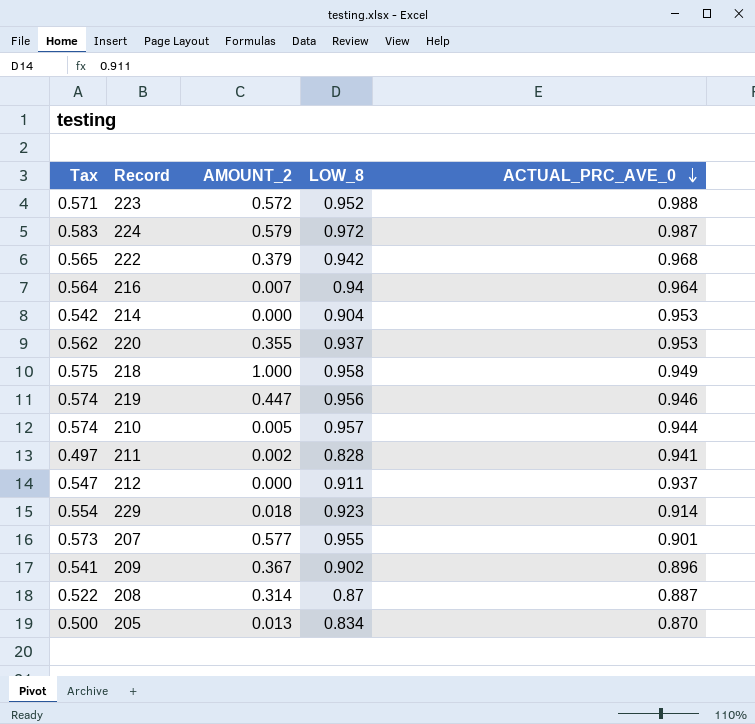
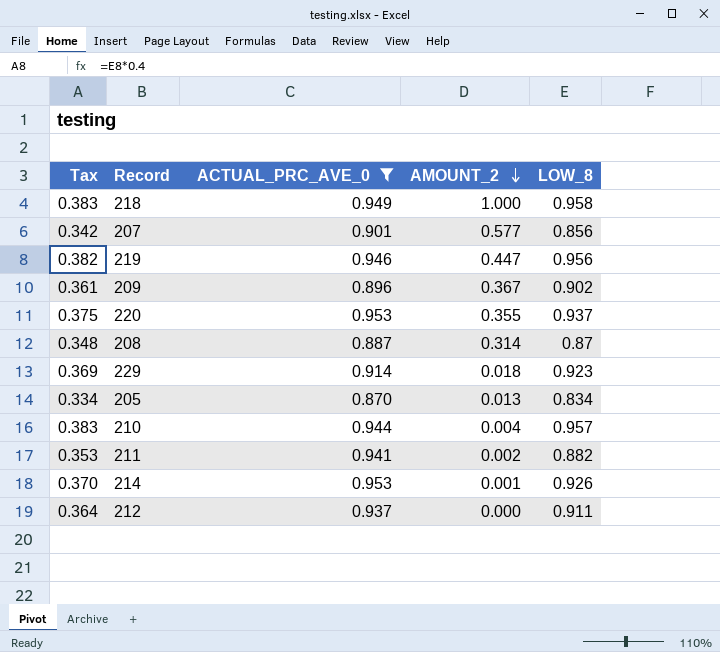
filter: none -> ACTUAL_PRC_AVE_0 <= 0.953
row order: ACTUAL_PRC_AVE_0 descending -> AMOUNT_2 descending
column Tax | formula: [LOW_8] * 0.6 -> [LOW_8] * 0.4
column ACTUAL_PRC_AVE_0 | position: 5 -> 3
207 | LOW_8: 0.955 -> 0.856
210 | AMOUNT_2: 0.005 -> 0.004
211 | LOW_8: 0.828 -> 0.882
214 | AMOUNT_2: 0.000 -> 0.001
214 | LOW_8: 0.904 -> 0.926

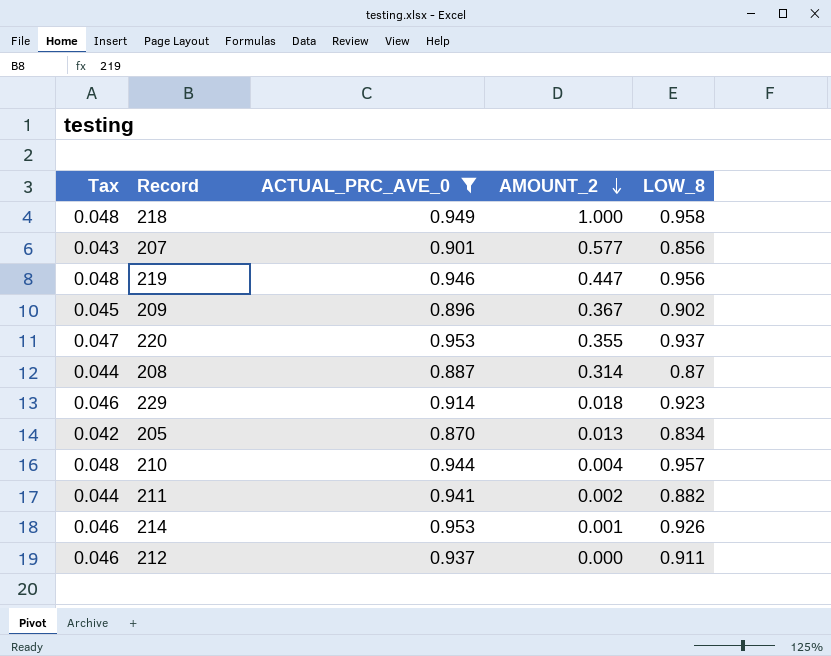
column Tax | formula: [LOW_8] * 0.4 -> [LOW_8] * 0.05

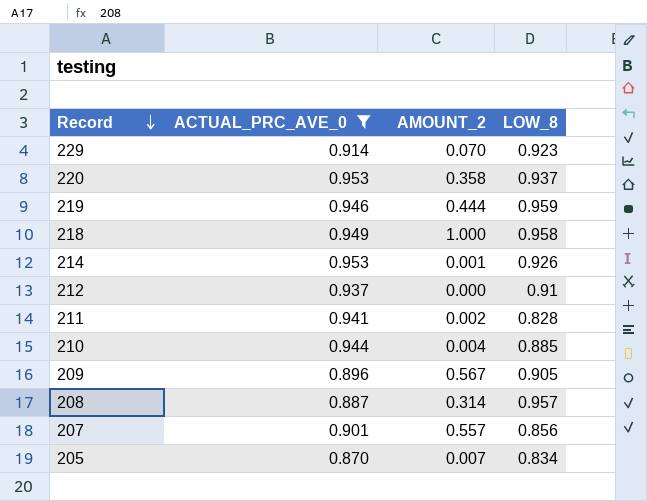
row order: AMOUNT_2 descending -> Record descending
column Tax | formula: [LOW_8] * 0.05 -> none
229 | AMOUNT_2: 0.018 -> 0.070
220 | AMOUNT_2: 0.355 -> 0.358
219 | AMOUNT_2: 0.447 -> 0.444
219 | LOW_8: 0.956 -> 0.959
212 | LOW_8: 0.911 -> 0.91
211 | LOW_8: 0.882 -> 0.828
210 | LOW_8: 0.957 -> 0.885
209 | AMOUNT_2: 0.367 -> 0.567
209 | LOW_8: 0.902 -> 0.905
208 | LOW_8: 0.87 -> 0.957
207 | AMOUNT_2: 0.577 -> 0.557
205 | AMOUNT_2: 0.013 -> 0.007

